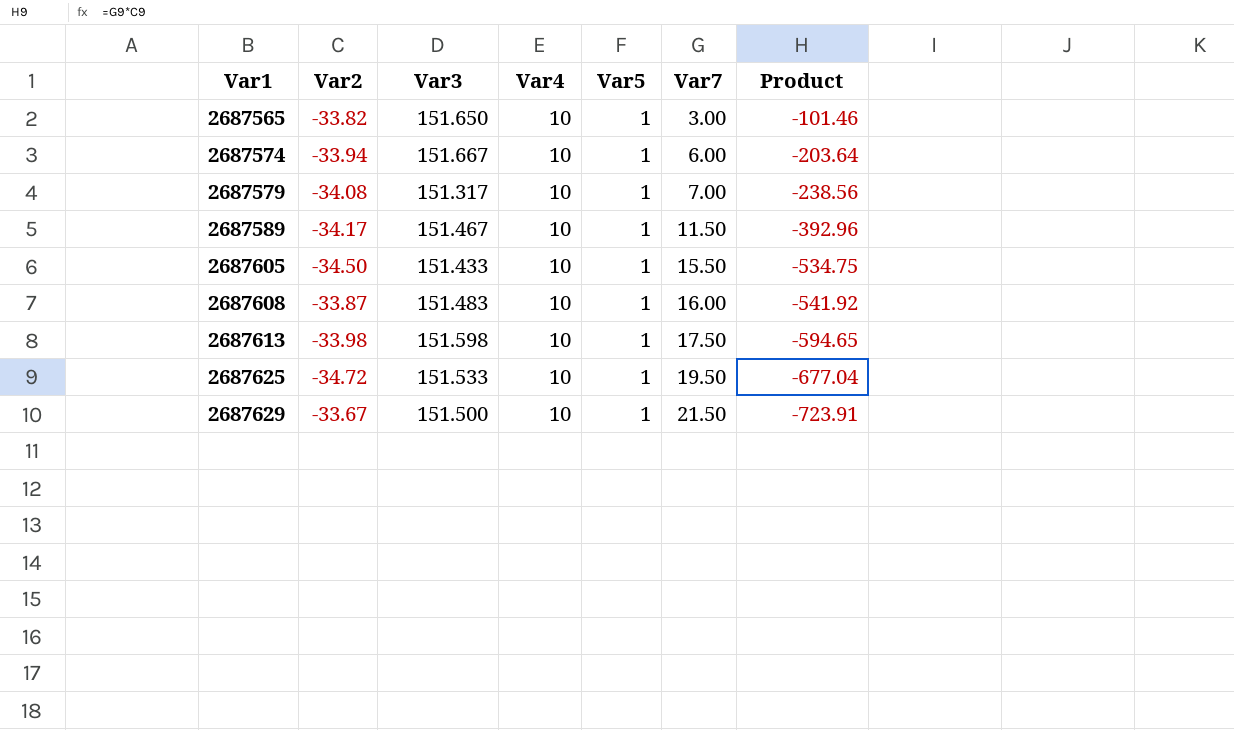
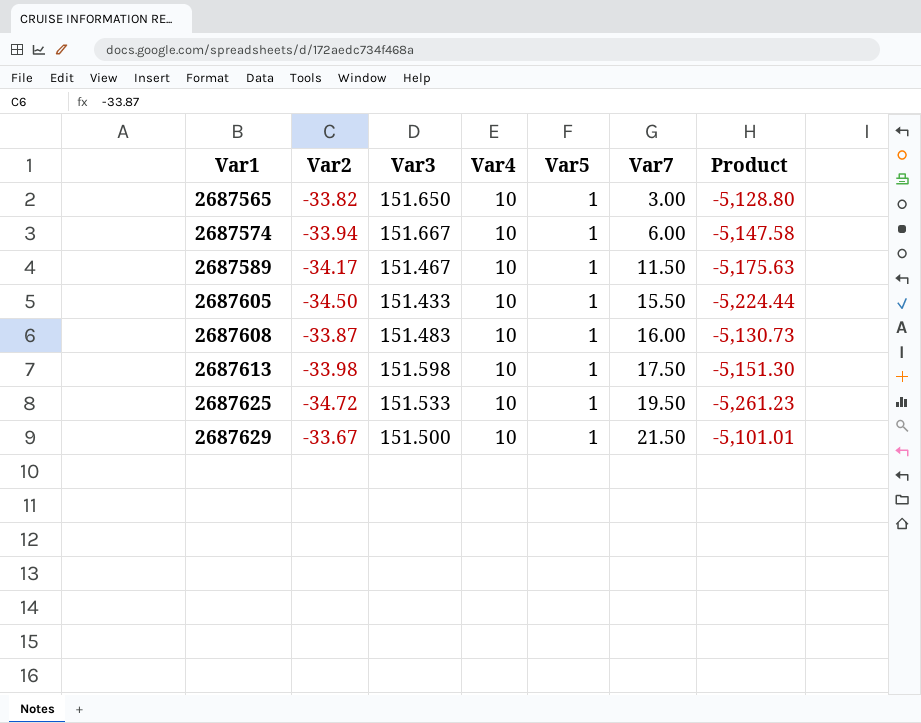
column Product | formula: [Var2] * [Var7] -> [Var2] * [Var3]
row 2687579: -34.08 | 151.317 | 10 | 1 | 7.00 | -238.56 -> none

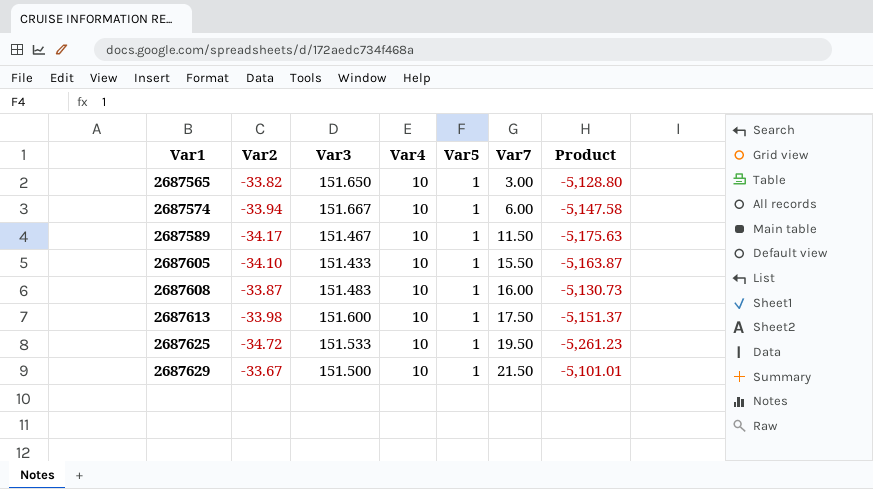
2687605 | Var2: -34.50 -> -34.10
2687605 | Product: -5,224.44 -> -5,163.87
2687613 | Var3: 151.598 -> 151.600
2687613 | Product: -5,151.30 -> -5,151.37

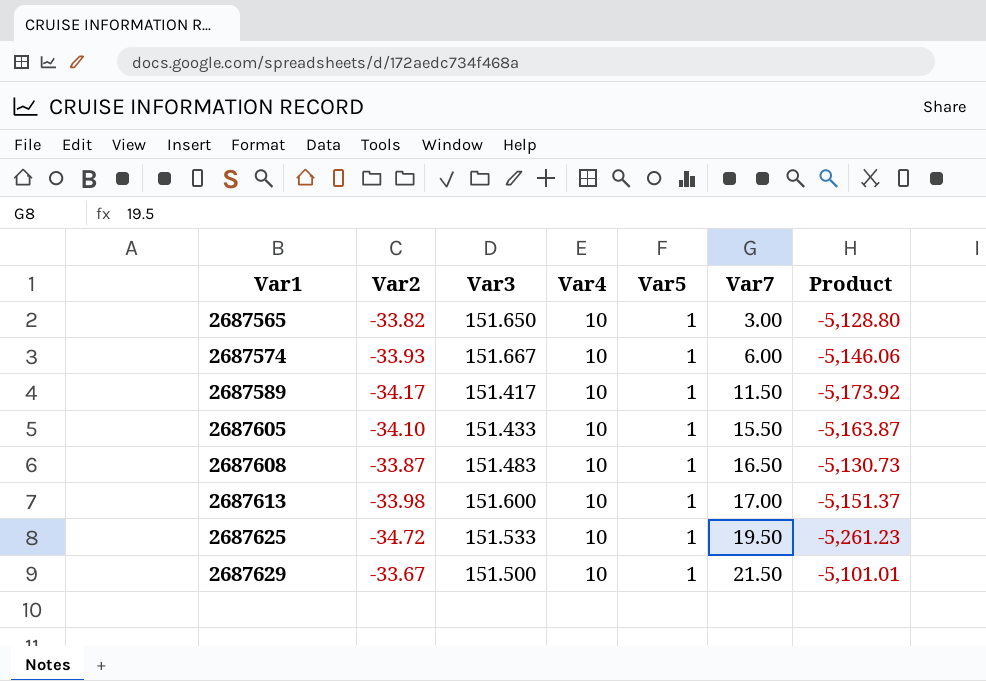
2687574 | Var2: -33.94 -> -33.93
2687574 | Product: -5,147.58 -> -5,146.06
2687589 | Var3: 151.467 -> 151.417
2687589 | Product: -5,175.63 -> -5,173.92
2687608 | Var7: 16.00 -> 16.50
2687613 | Var7: 17.50 -> 17.00

